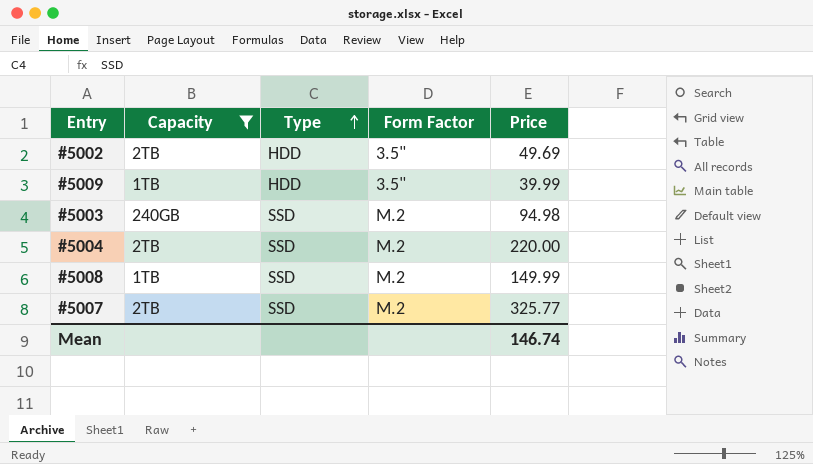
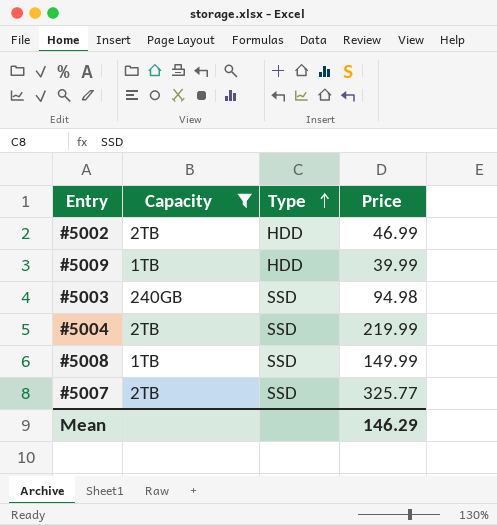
column Form Factor | position: 4 -> none
#5002 | Price: 49.69 -> 46.99
#5004 | Price: 220.00 -> 219.99
Mean | Price: 146.74 -> 146.29

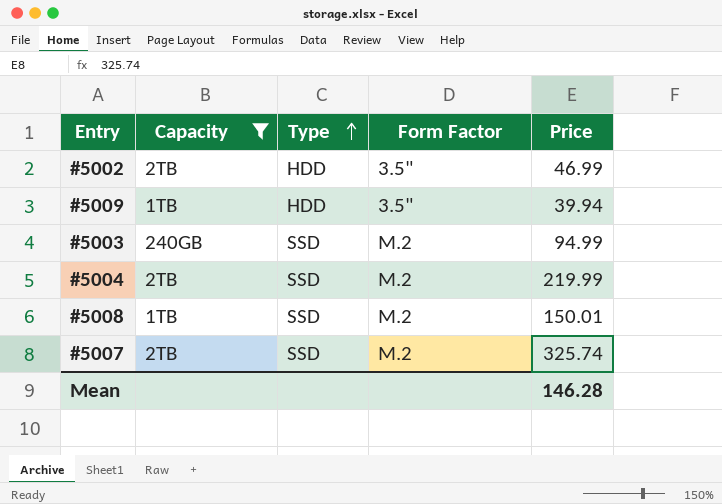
column Form Factor | position: none -> 4
#5009 | Price: 39.99 -> 39.94
#5003 | Price: 94.98 -> 94.99
#5008 | Price: 149.99 -> 150.01
#5007 | Price: 325.77 -> 325.74
Mean | Price: 146.29 -> 146.28

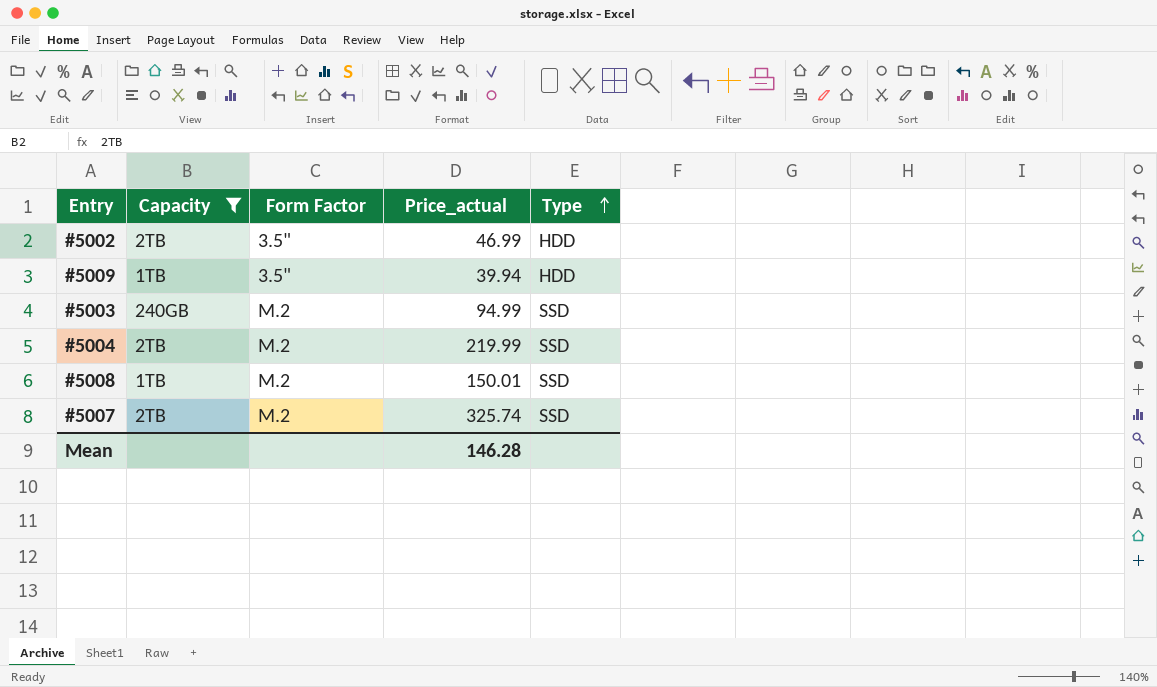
column name: Price -> Price_actual
column Type | position: 3 -> 5

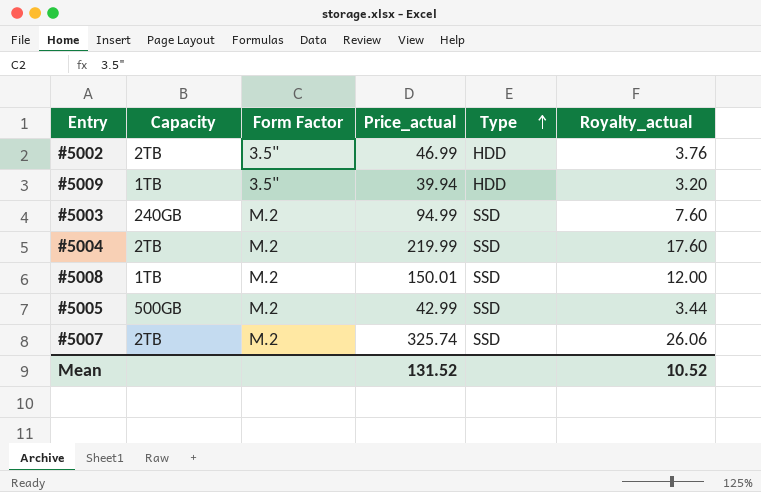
filter: Capacity != 500GB -> none
column Royalty_actual | formula: none -> [Price_actual] * 0.08
Mean | Price_actual: 146.28 -> 131.52

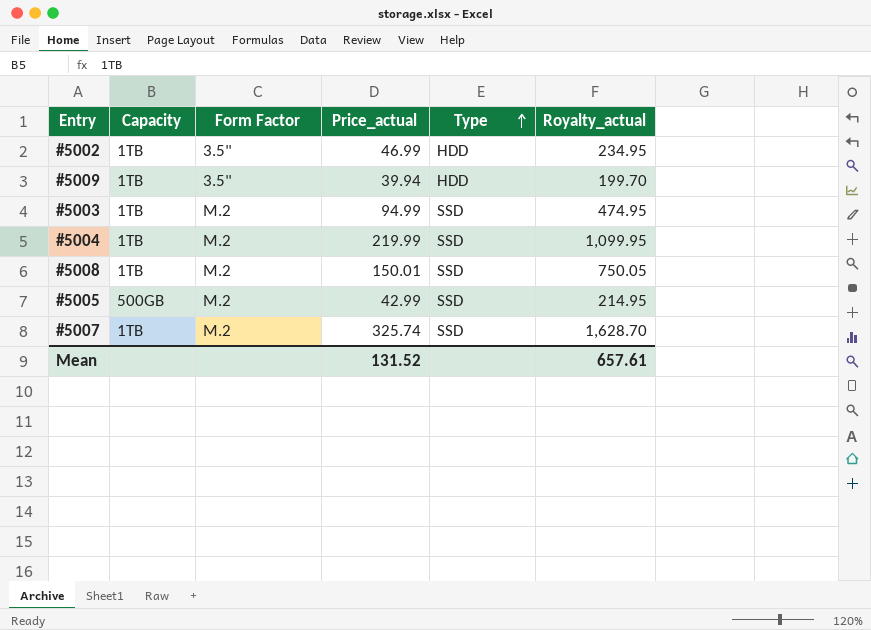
column Royalty_actual | formula: [Price_actual] * 0.08 -> [Price_actual] * 5
#5002 | Capacity: 2TB -> 1TB
#5003 | Capacity: 240GB -> 1TB
#5004 | Capacity: 2TB -> 1TB
#5007 | Capacity: 2TB -> 1TB
Mean | Royalty_actual: 10.52 -> 657.61

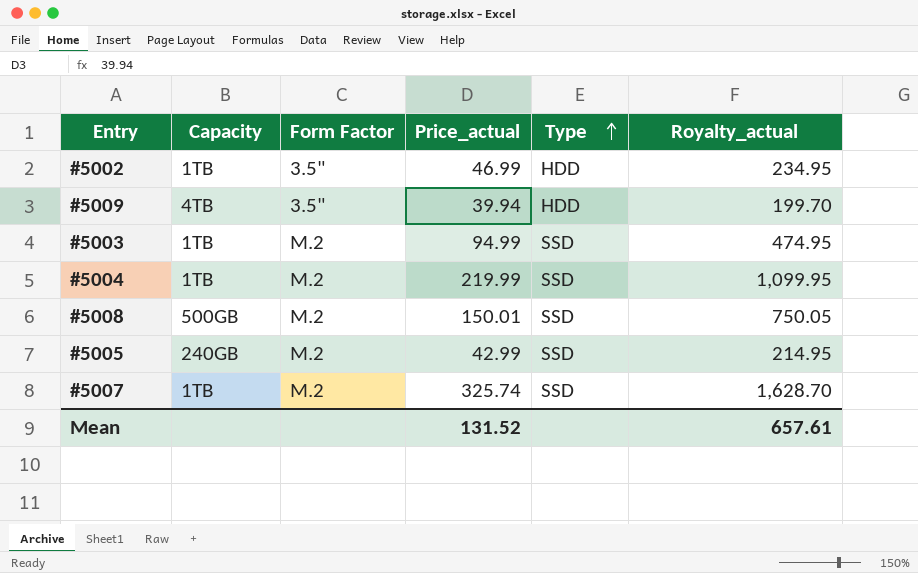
#5009 | Capacity: 1TB -> 4TB
#5008 | Capacity: 1TB -> 500GB
#5005 | Capacity: 500GB -> 240GB

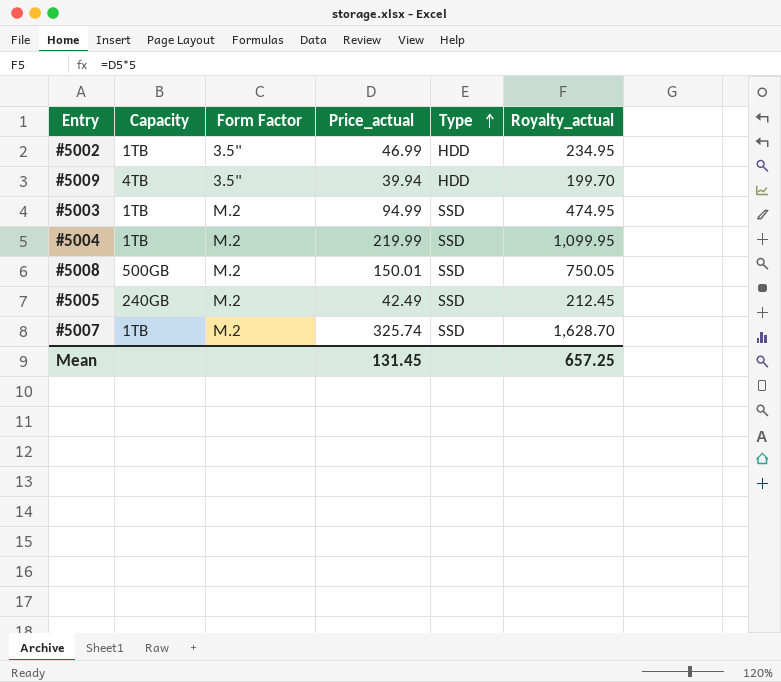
#5005 | Price_actual: 42.99 -> 42.49
#5005 | Royalty_actual: 214.95 -> 212.45
Mean | Price_actual: 131.52 -> 131.45
Mean | Royalty_actual: 657.61 -> 657.25

